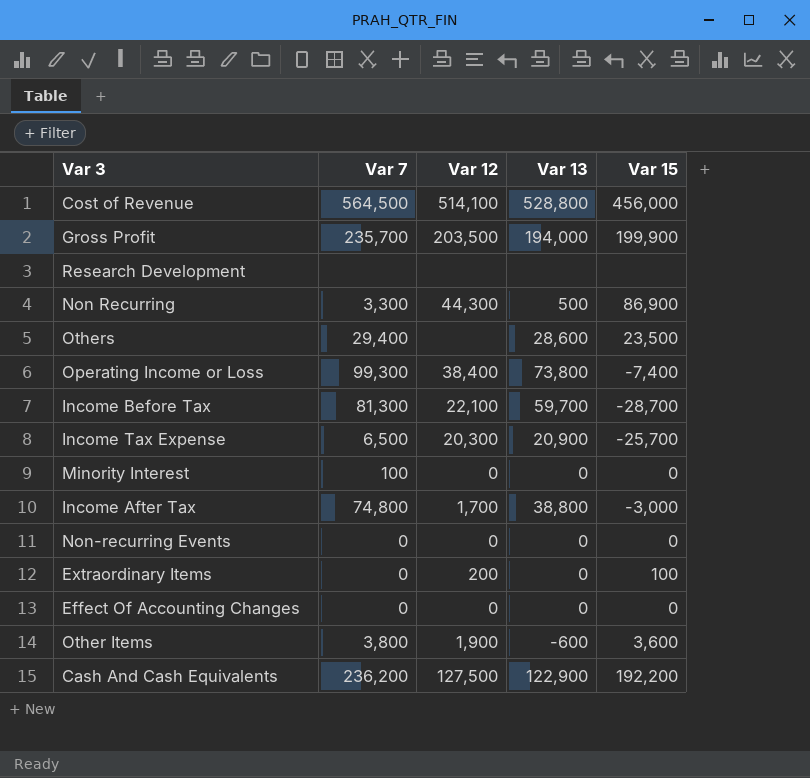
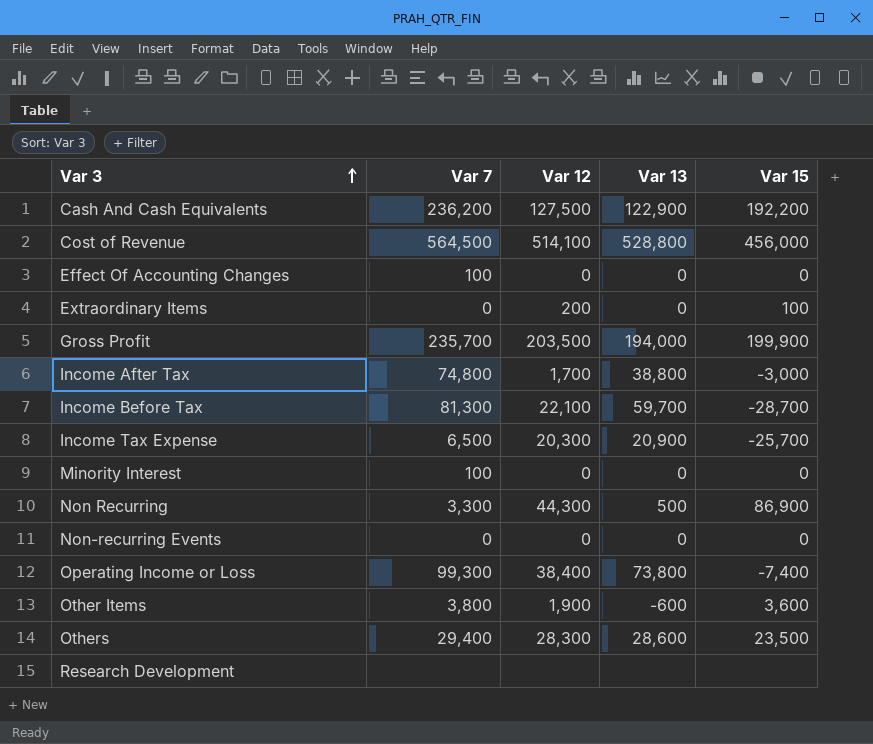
row order: none -> Var 3 ascending
Effect Of Accounting Changes | Var 7: 0 -> 100
Others | Var 12: none -> 28,300

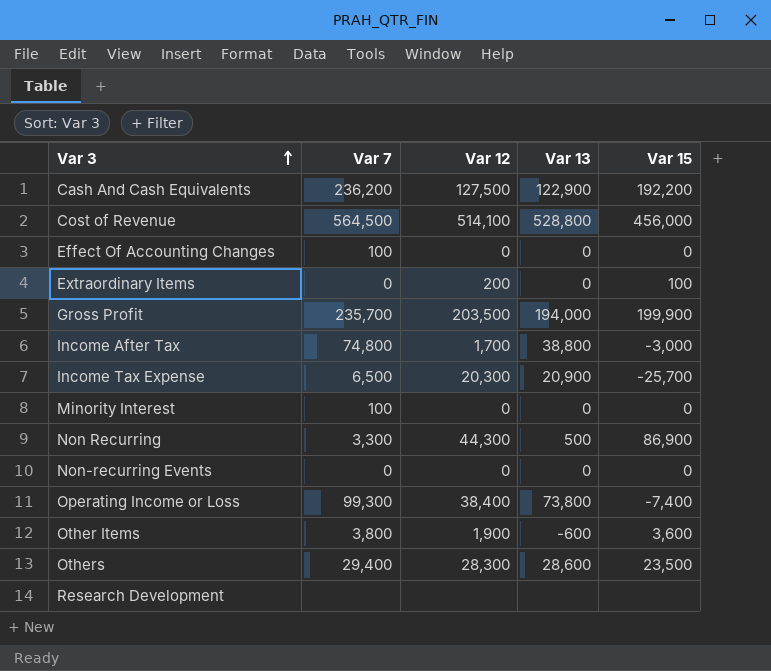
row Income Before Tax: 81,300 | 22,100 | 59,700 | -28,700 -> none

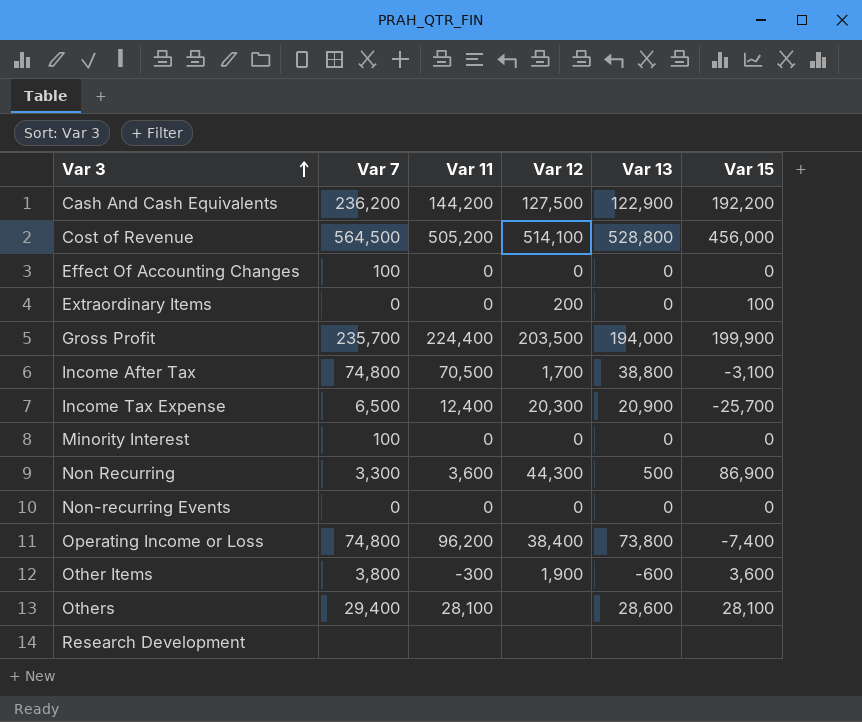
column Var 11 | position: none -> 3
Income After Tax | Var 15: -3,000 -> -3,100
Operating Income or Loss | Var 7: 99,300 -> 74,800
Others | Var 12: 28,300 -> none
Others | Var 15: 23,500 -> 28,100

